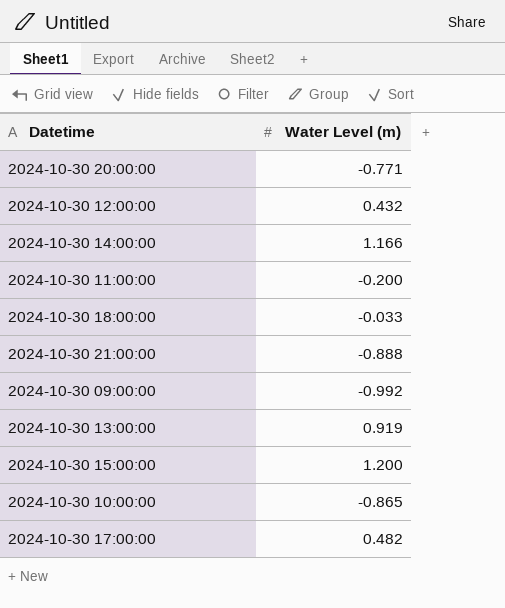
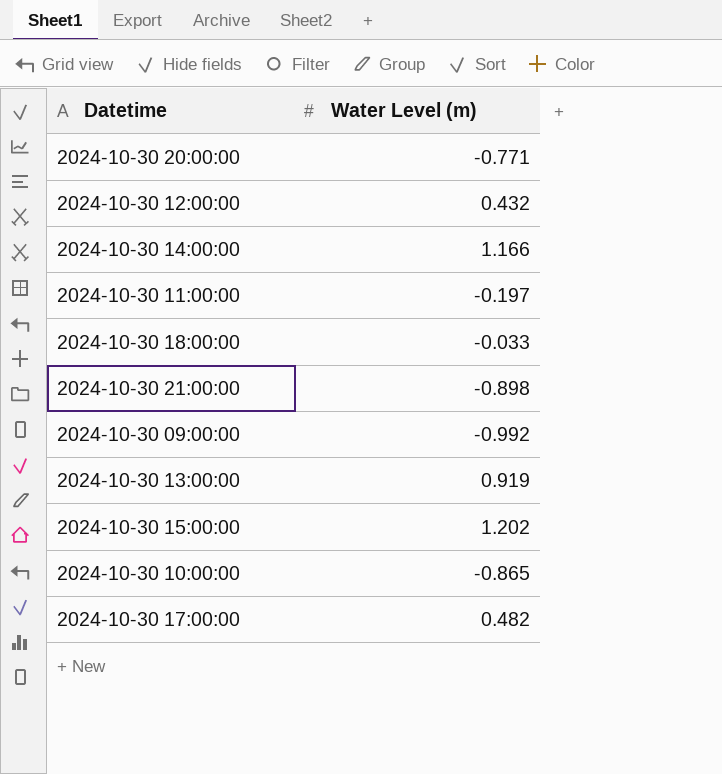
2024-10-30 11:00:00 | Water Level (m): -0.200 -> -0.197
2024-10-30 21:00:00 | Water Level (m): -0.888 -> -0.898
2024-10-30 15:00:00 | Water Level (m): 1.200 -> 1.202

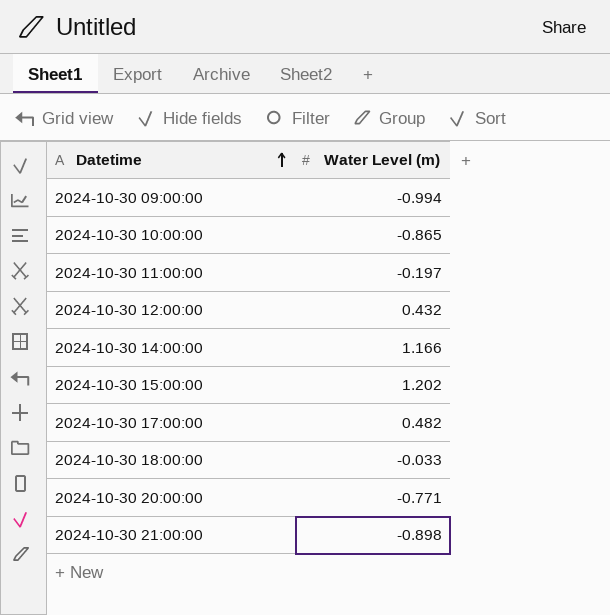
row order: none -> Datetime ascending
row 2024-10-30 13:00:00: 0.919 -> none
2024-10-30 09:00:00 | Water Level (m): -0.992 -> -0.994

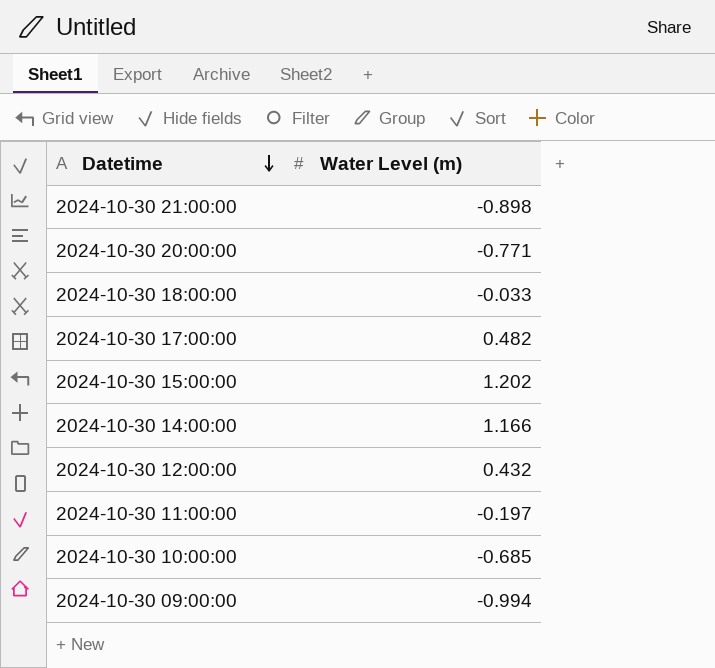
row order: Datetime ascending -> Datetime descending
2024-10-30 10:00:00 | Water Level (m): -0.865 -> -0.685

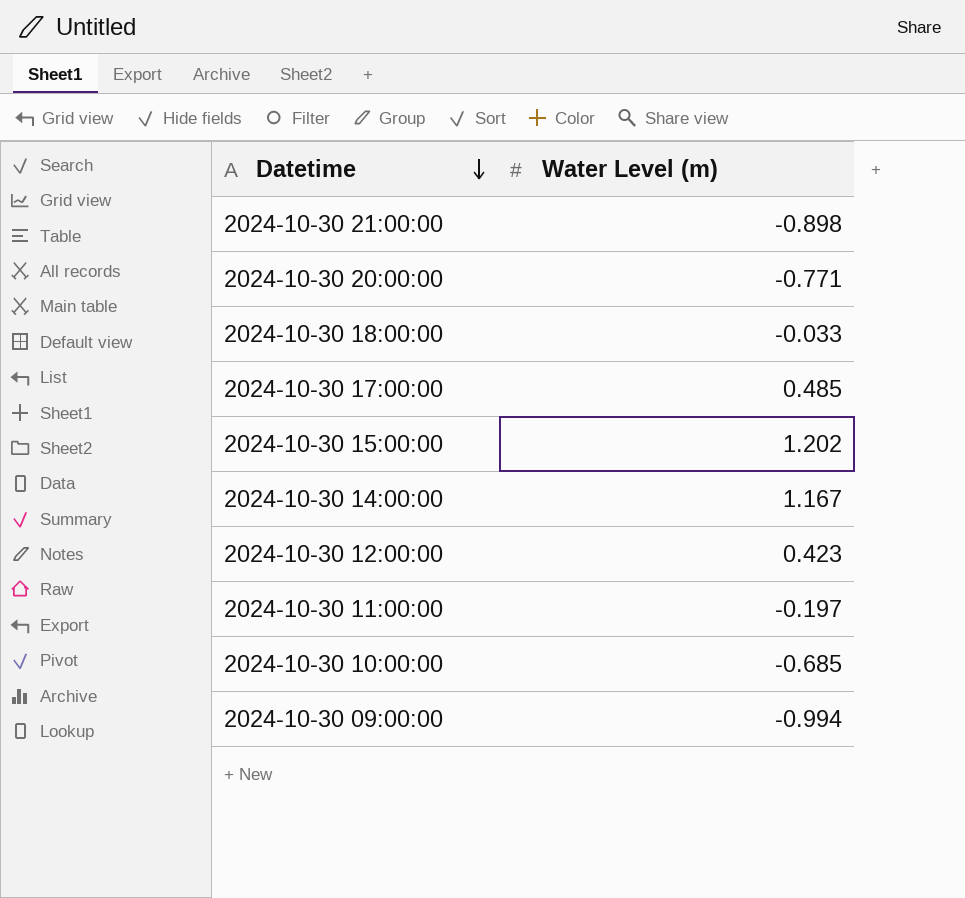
2024-10-30 17:00:00 | Water Level (m): 0.482 -> 0.485
2024-10-30 14:00:00 | Water Level (m): 1.166 -> 1.167
2024-10-30 12:00:00 | Water Level (m): 0.432 -> 0.423

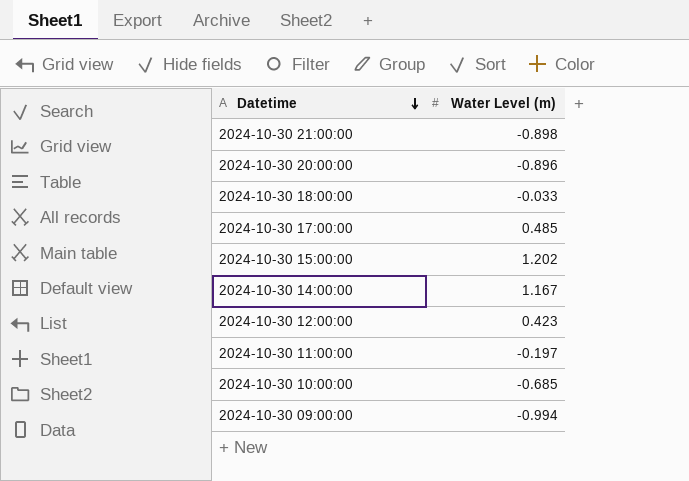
2024-10-30 20:00:00 | Water Level (m): -0.771 -> -0.896

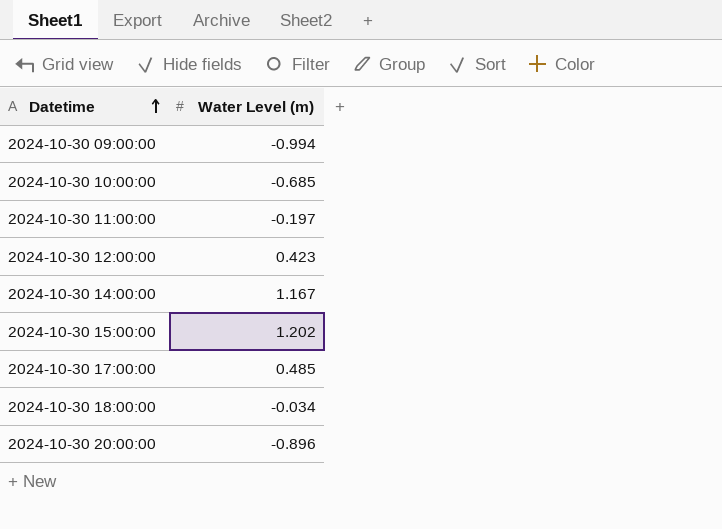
row order: Datetime descending -> Datetime ascending
row 2024-10-30 21:00:00: -0.898 -> none
2024-10-30 18:00:00 | Water Level (m): -0.033 -> -0.034

